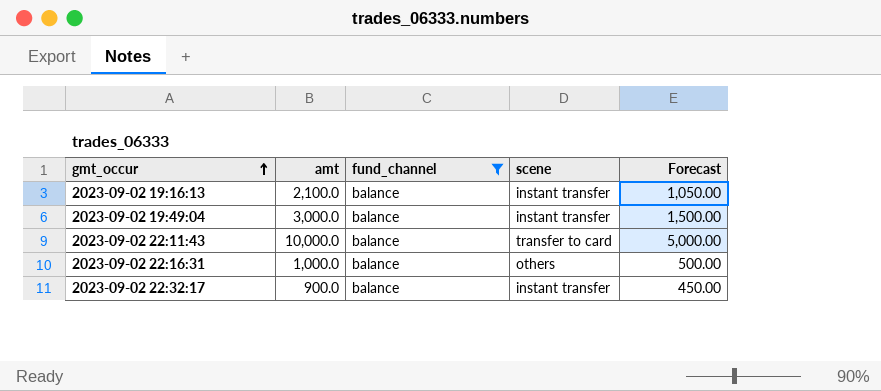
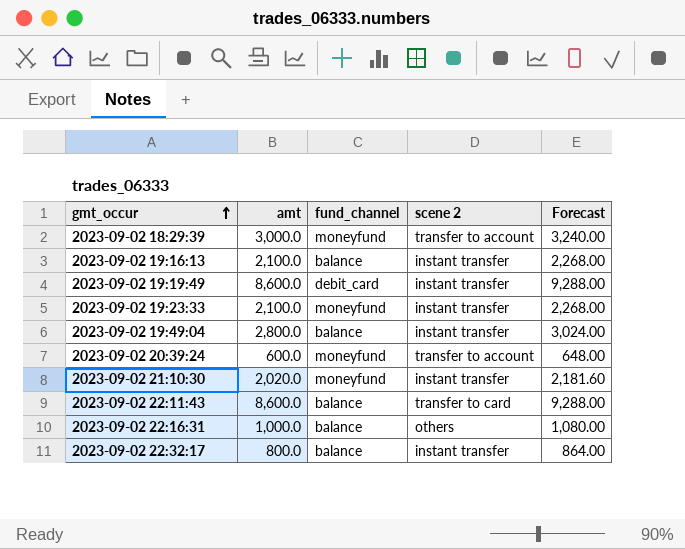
filter: fund_channel = balance -> none
column name: scene -> scene 2
column Forecast | formula: [amt] * 0.5 -> [amt] * 1.08
2023-09-02 19:49:04 | amt: 3,000.0 -> 2,800.0
2023-09-02 22:11:43 | amt: 10,000.0 -> 8,600.0
2023-09-02 22:32:17 | amt: 900.0 -> 800.0

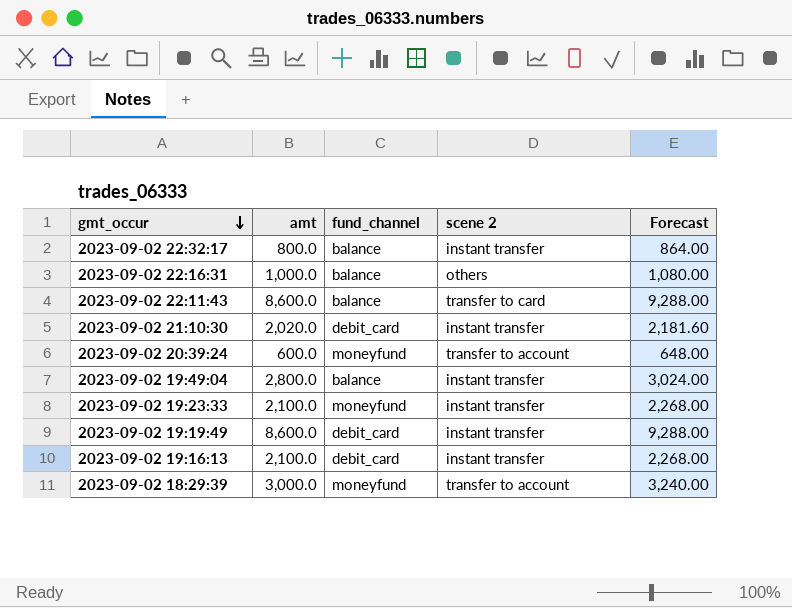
row order: gmt_occur ascending -> gmt_occur descending
2023-09-02 21:10:30 | fund_channel: moneyfund -> debit_card
2023-09-02 19:16:13 | fund_channel: balance -> debit_card

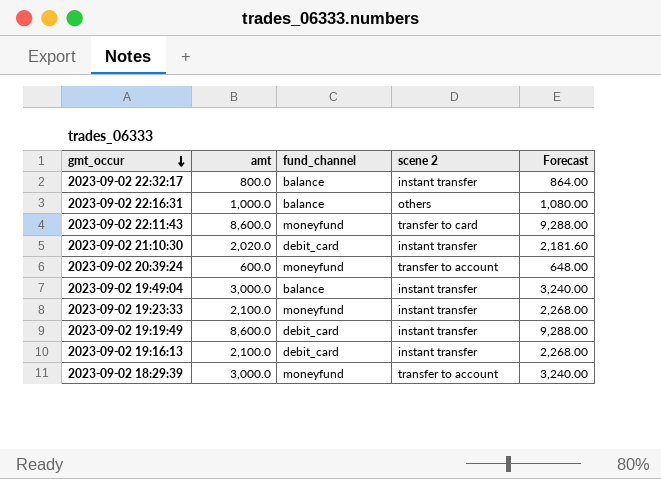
2023-09-02 22:11:43 | fund_channel: balance -> moneyfund
2023-09-02 19:49:04 | amt: 2,800.0 -> 3,000.0
2023-09-02 19:49:04 | Forecast: 3,024.00 -> 3,240.00

